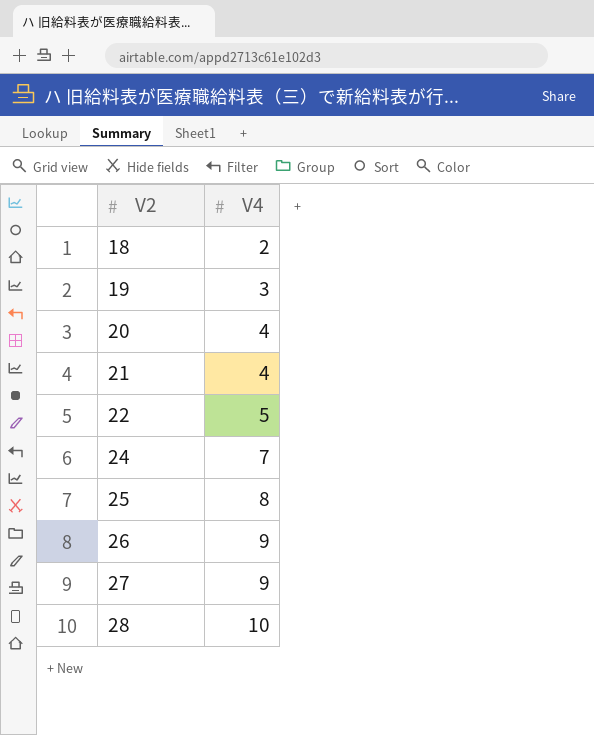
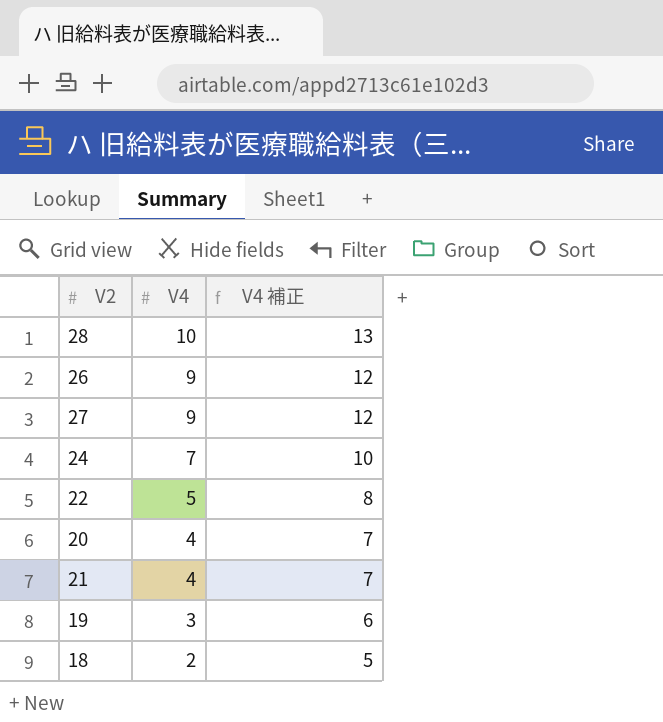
row order: V2 ascending -> V4 descending
column V4 補正 | formula: none -> [V4] + 3
row 25: 8 -> none

